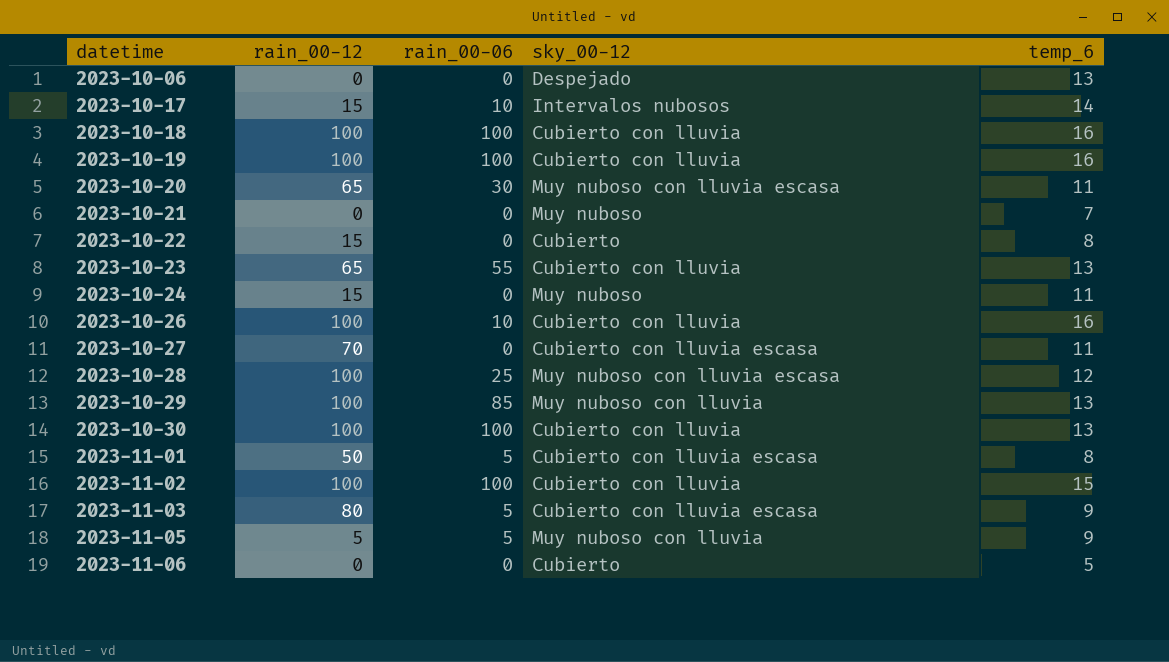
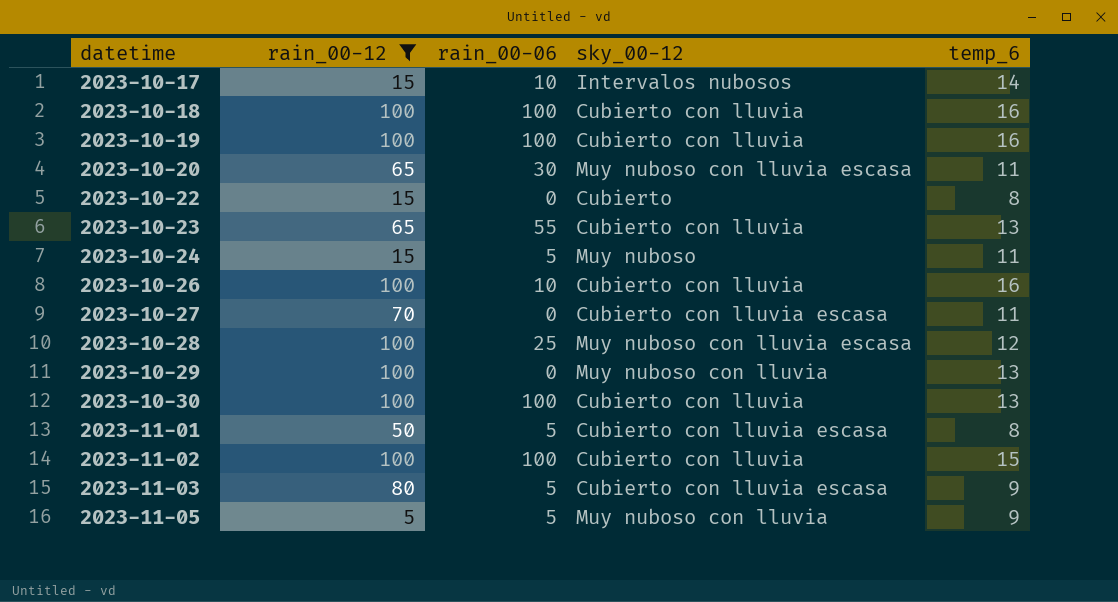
filter: none -> rain_00-12 != 0
2023-10-24 | rain_00-06: 0 -> 5
2023-10-29 | rain_00-06: 85 -> 0

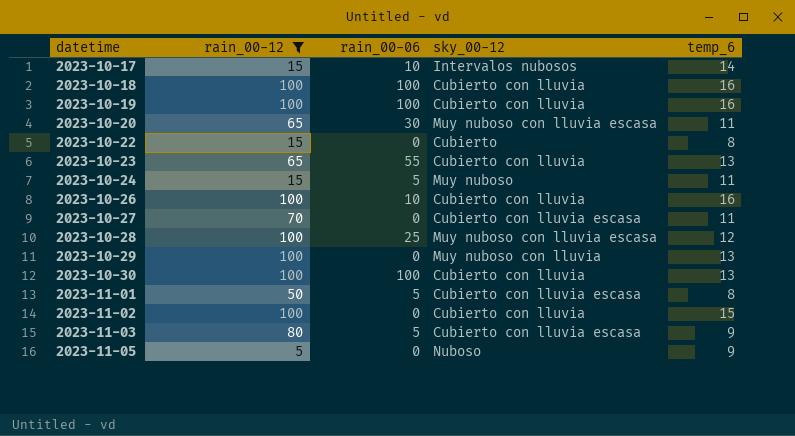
2023-11-02 | rain_00-06: 100 -> 0
2023-11-05 | rain_00-06: 5 -> 0
2023-11-05 | sky_00-12: Muy nuboso con lluvia -> Nuboso

